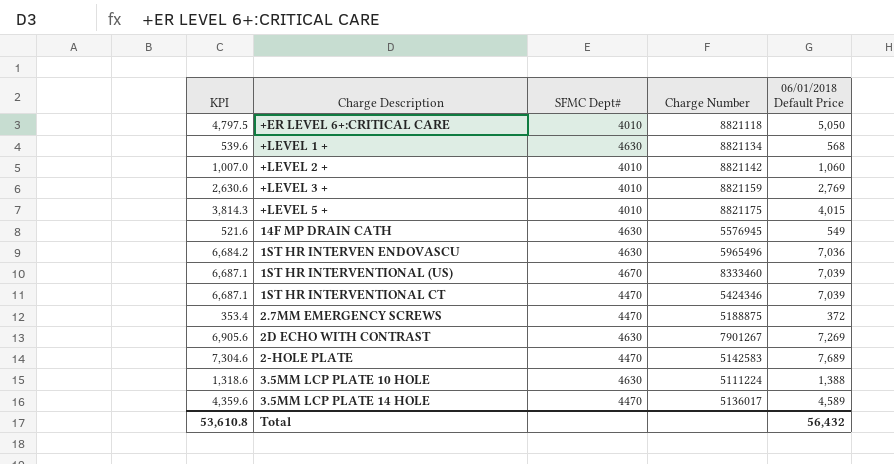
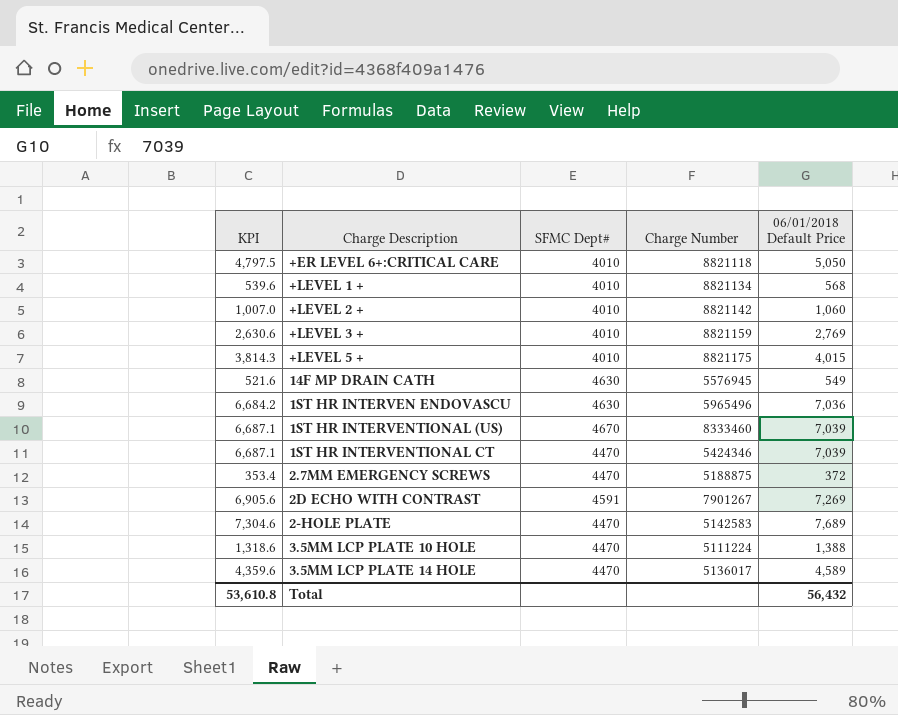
+LEVEL 1 + | SFMC Dept#: 4630 -> 4010
2D ECHO WITH CONTRAST | SFMC Dept#: 4630 -> 4591
3.5MM LCP PLATE 10 HOLE | SFMC Dept#: 4630 -> 4470

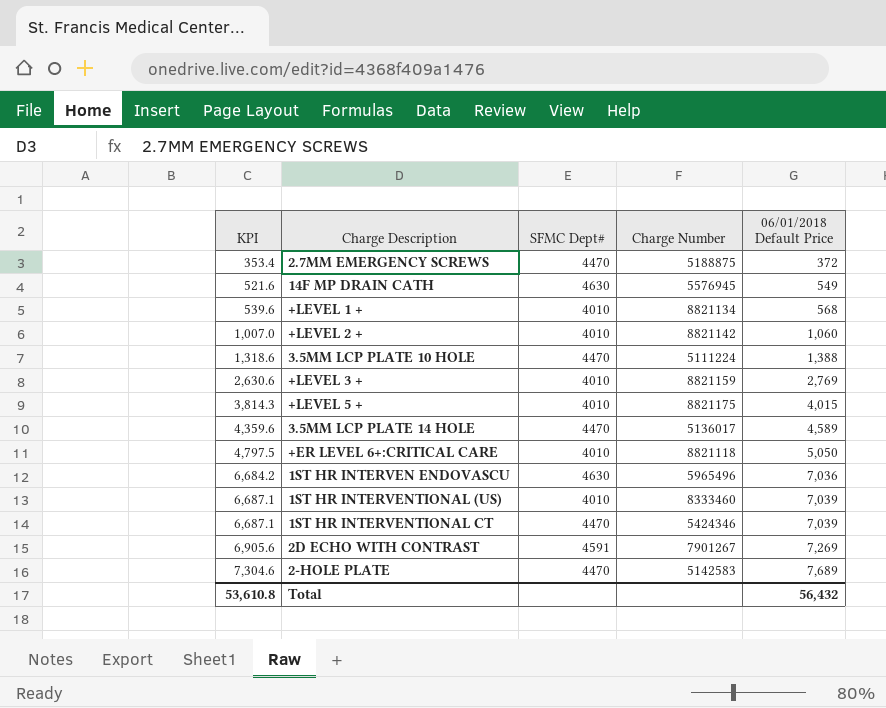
row order: none -> KPI ascending
1ST HR INTERVENTIONAL (US) | SFMC Dept#: 4670 -> 4010

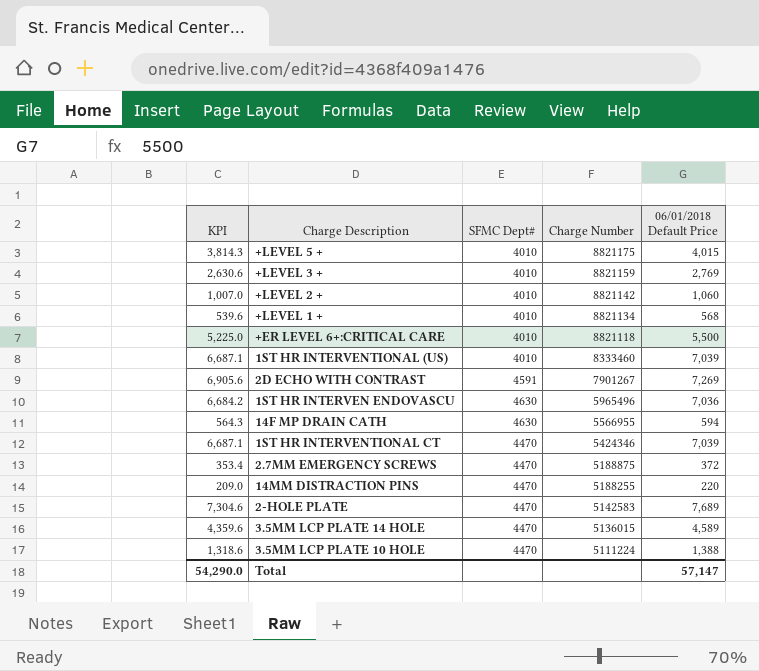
row order: KPI ascending -> Charge Number descending
+ER LEVEL 6+:CRITICAL CARE | KPI: 4,797.5 -> 5,225.0
+ER LEVEL 6+:CRITICAL CARE | 06/01/2018 Default Price: 5,050 -> 5,500
14F MP DRAIN CATH | KPI: 521.6 -> 564.3
14F MP DRAIN CATH | Charge Number: 5576945 -> 5566955
14F MP DRAIN CATH | 06/01/2018 Default Price: 549 -> 594
row 14MM DISTRACTION PINS: none -> 209.0 | 4470 | 5188255 | 220
3.5MM LCP PLATE 14 HOLE | Charge Number: 5136017 -> 5136015
Total | KPI: 53,610.8 -> 54,290.0
Total | 06/01/2018 Default Price: 56,432 -> 57,147

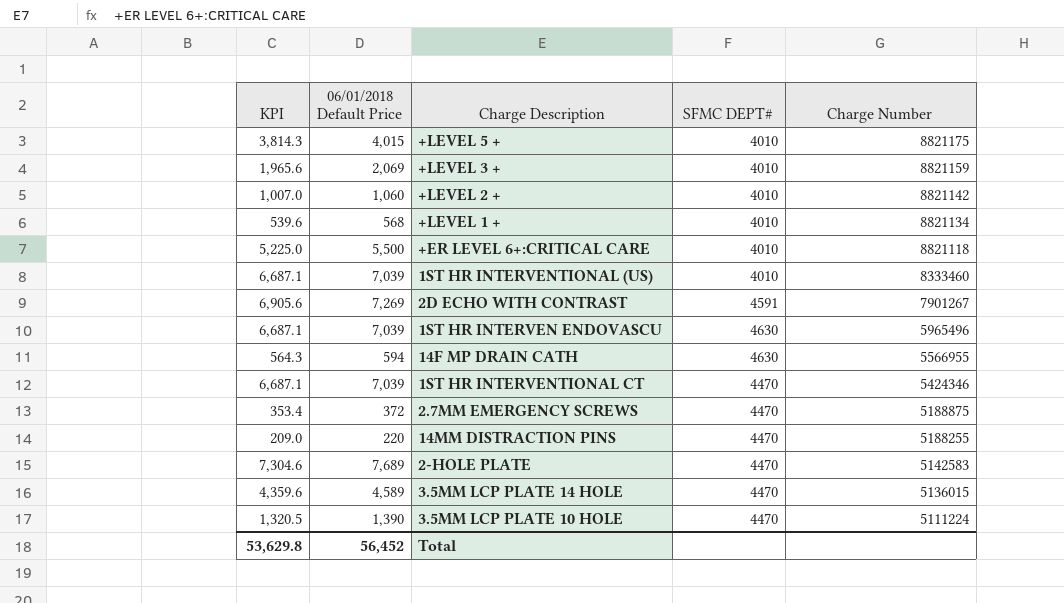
column 06/01/2018 Default Price | position: 5 -> 2
column name: SFMC Dept# -> SFMC DEPT#
+LEVEL 3 + | KPI: 2,630.6 -> 1,965.6
+LEVEL 3 + | 06/01/2018 Default Price: 2,769 -> 2,069
1ST HR INTERVEN ENDOVASCU | KPI: 6,684.2 -> 6,687.1
1ST HR INTERVEN ENDOVASCU | 06/01/2018 Default Price: 7,036 -> 7,039
3.5MM LCP PLATE 10 HOLE | KPI: 1,318.6 -> 1,320.5
3.5MM LCP PLATE 10 HOLE | 06/01/2018 Default Price: 1,388 -> 1,390
Total | KPI: 54,290.0 -> 53,629.8
Total | 06/01/2018 Default Price: 57,147 -> 56,452

